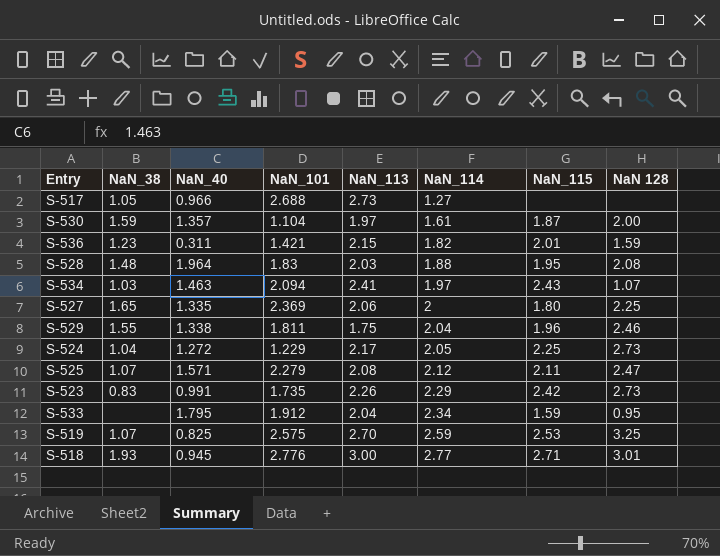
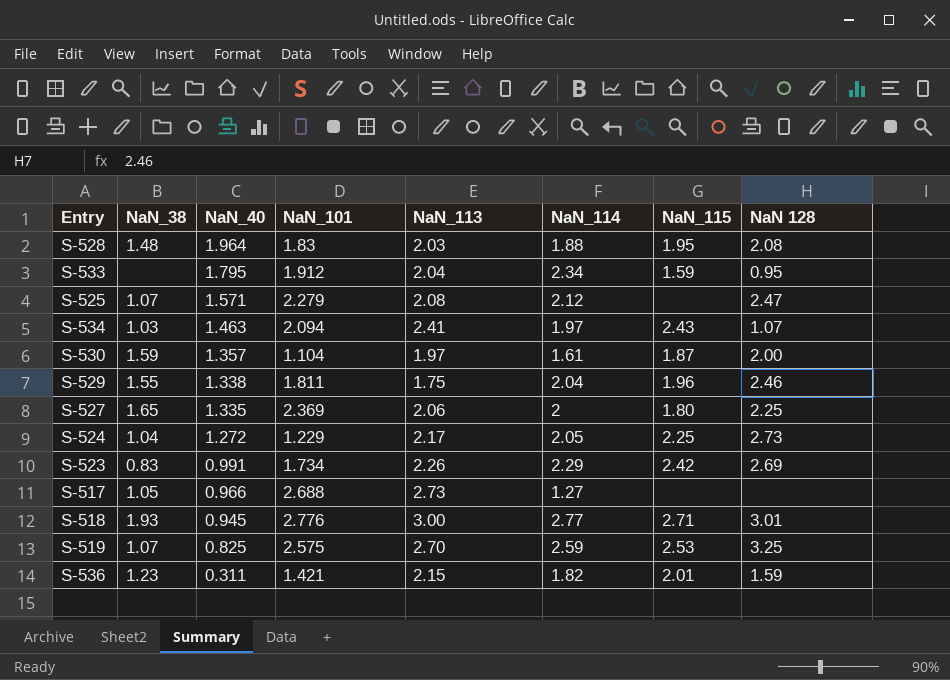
row order: NaN_114 ascending -> NaN_40 descending
S-525 | NaN_115: 2.11 -> none
S-523 | NaN_101: 1.735 -> 1.734
S-523 | NaN 128: 2.73 -> 2.69

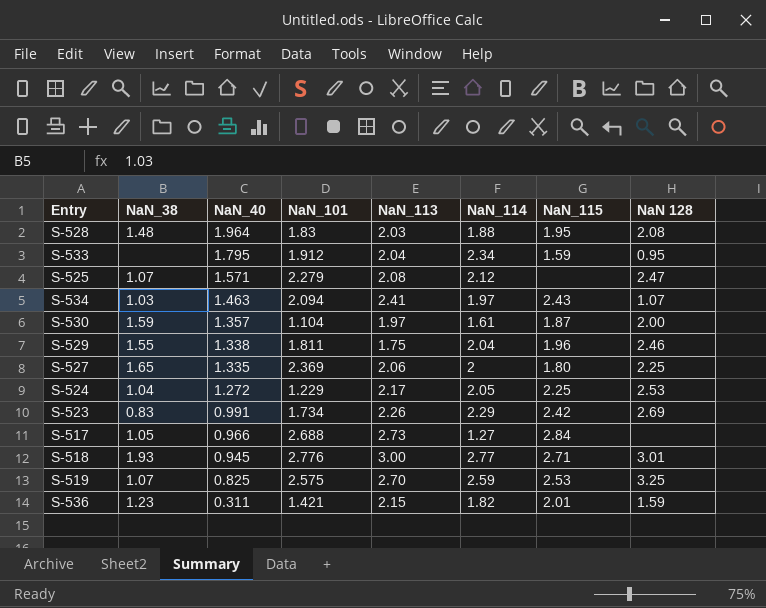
S-524 | NaN 128: 2.73 -> 2.53
S-517 | NaN_115: none -> 2.84

